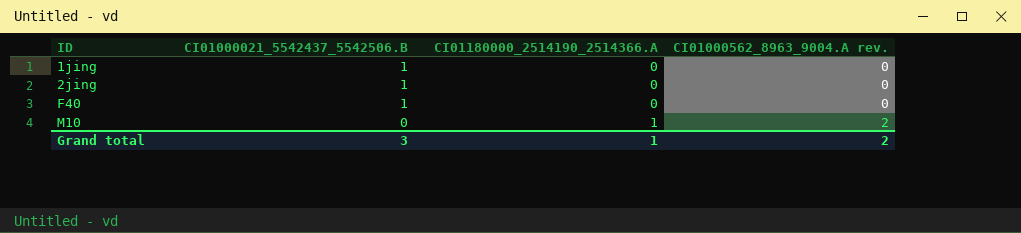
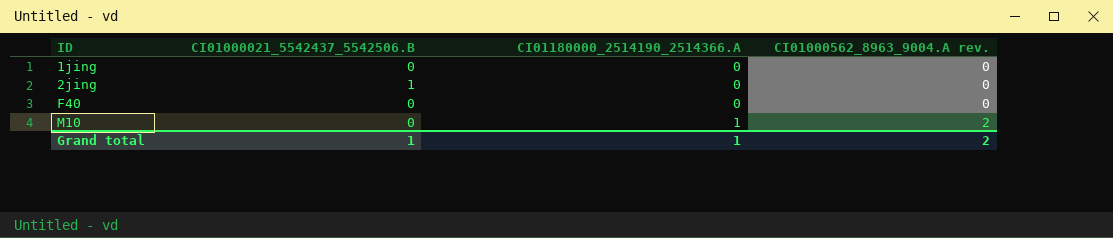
1jing | CI01000021_5542437_5542506.B: 1 -> 0
F40 | CI01000021_5542437_5542506.B: 1 -> 0
Grand total | CI01000021_5542437_5542506.B: 3 -> 1

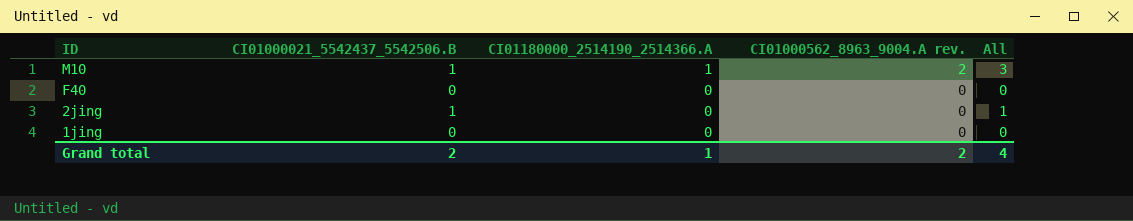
row order: ID ascending -> ID descending
column All | formula: none -> [CI01000021_5542437_5542506.B] + [CI01000562_8963_9004.A rev.]
M10 | CI01000021_5542437_5542506.B: 0 -> 1
Grand total | CI01000021_5542437_5542506.B: 1 -> 2

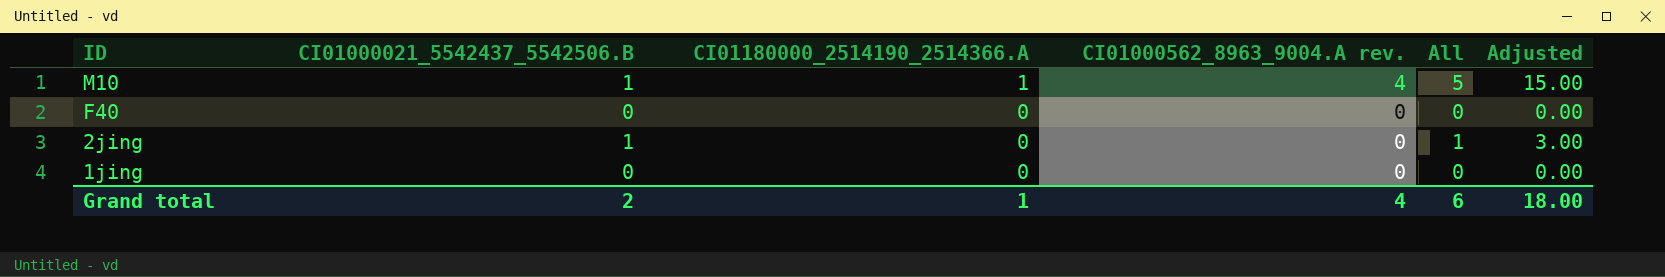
column Adjusted | formula: none -> [All] * 3
M10 | CI01000562_8963_9004.A rev.: 2 -> 4
M10 | All: 3 -> 5
Grand total | CI01000562_8963_9004.A rev.: 2 -> 4
Grand total | All: 4 -> 6

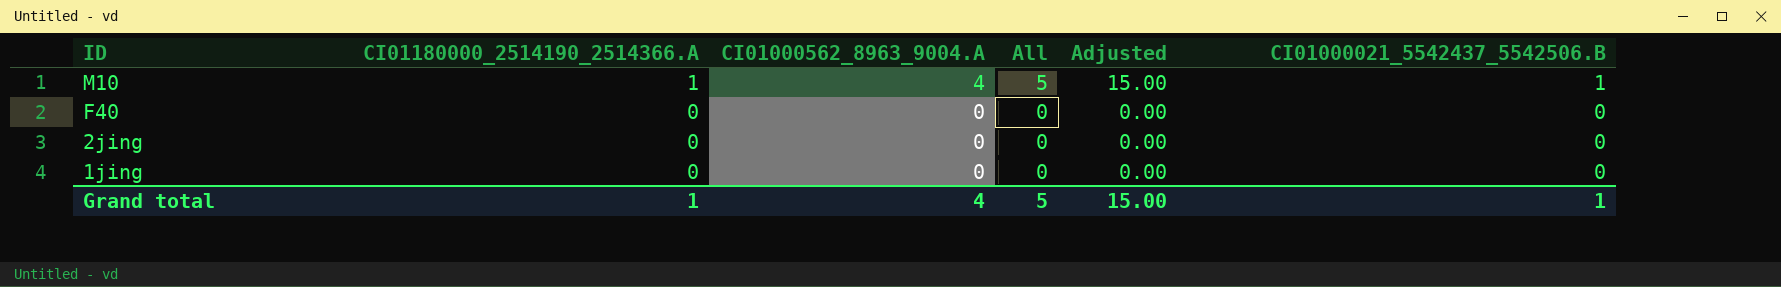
column name: CI01000562_8963_9004.A rev. -> CI01000562_8963_9004.A
column CI01000021_5542437_5542506.B | position: 2 -> 6
2jing | All: 1 -> 0
2jing | Adjusted: 3.00 -> 0.00
2jing | CI01000021_5542437_5542506.B: 1 -> 0
Grand total | All: 6 -> 5
Grand total | Adjusted: 18.00 -> 15.00
Grand total | CI01000021_5542437_5542506.B: 2 -> 1

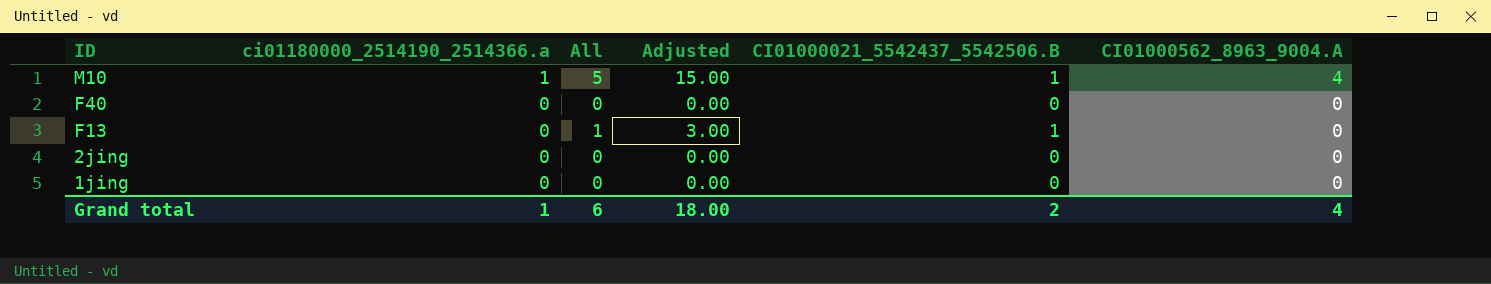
column name: CI01180000_2514190_2514366.A -> ci01180000_2514190_2514366.a
column CI01000562_8963_9004.A | position: 3 -> 6
row F13: none -> 0 | 1 | 3.00 | 1 | 0
Grand total | All: 5 -> 6
Grand total | Adjusted: 15.00 -> 18.00
Grand total | CI01000021_5542437_5542506.B: 1 -> 2

